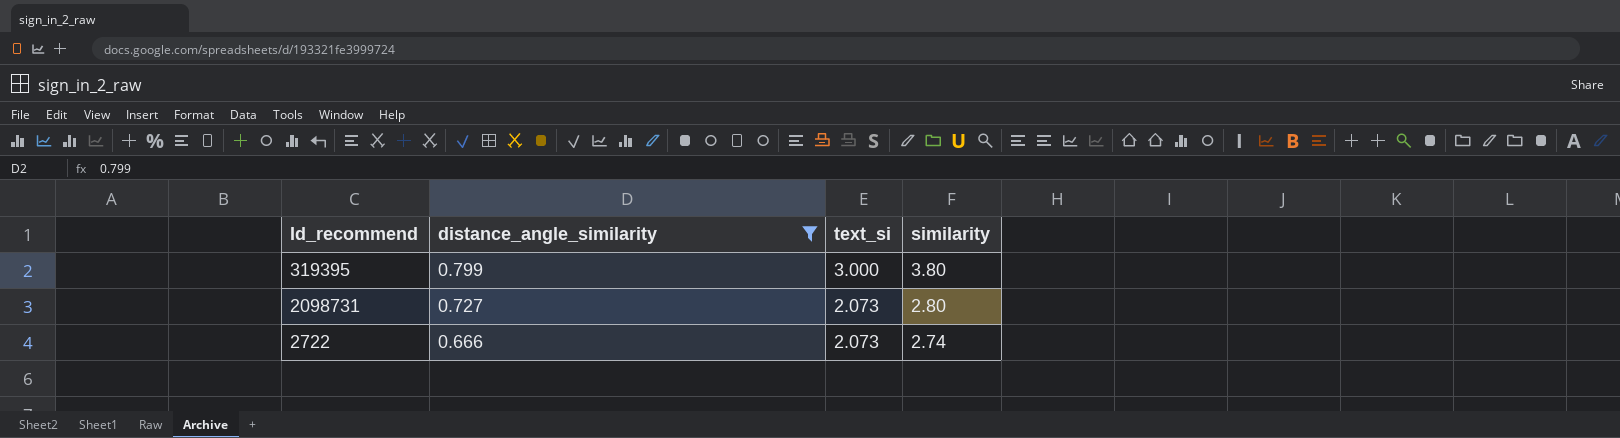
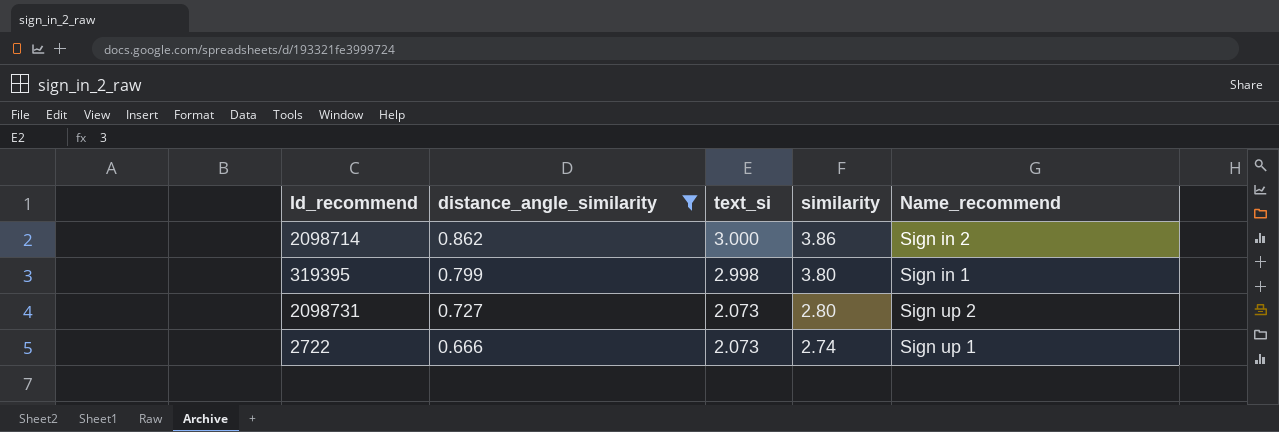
column Name_recommend | position: none -> 5
row 2098714: none -> 0.862 | 3.000 | 3.86 | Sign in 2
319395 | text_si: 3.000 -> 2.998

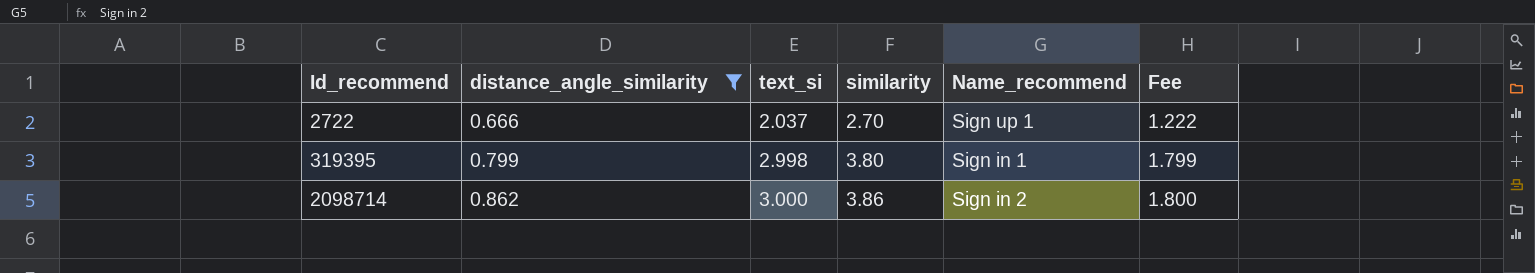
row order: distance_angle_similarity descending -> Id_recommend ascending
column Fee | formula: none -> [text_si] * 0.6
row 2098731: 0.727 | 2.073 | 2.80 | Sign up 2 -> none
2722 | text_si: 2.073 -> 2.037
2722 | similarity: 2.74 -> 2.70

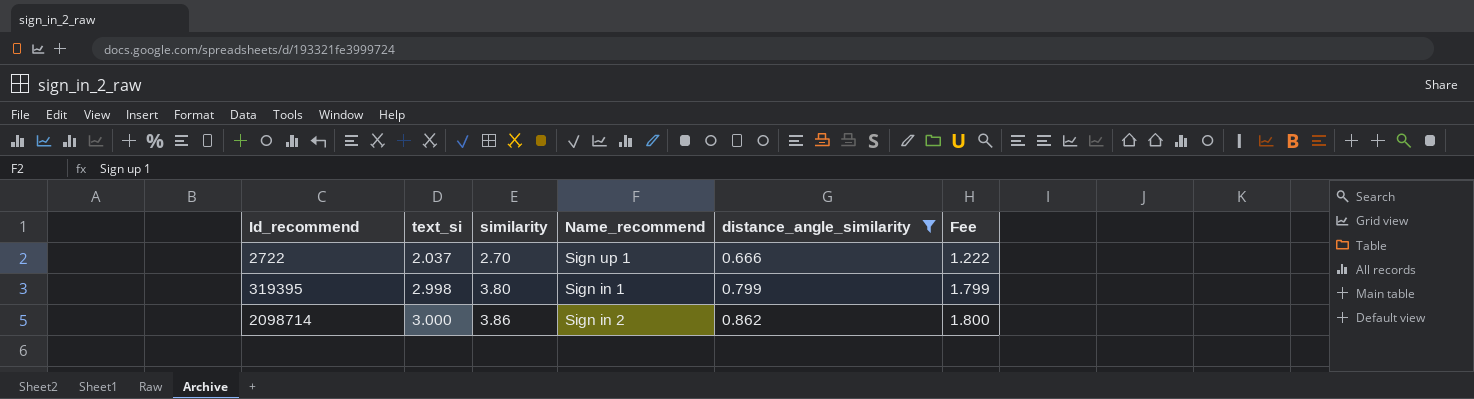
column distance_angle_similarity | position: 2 -> 5

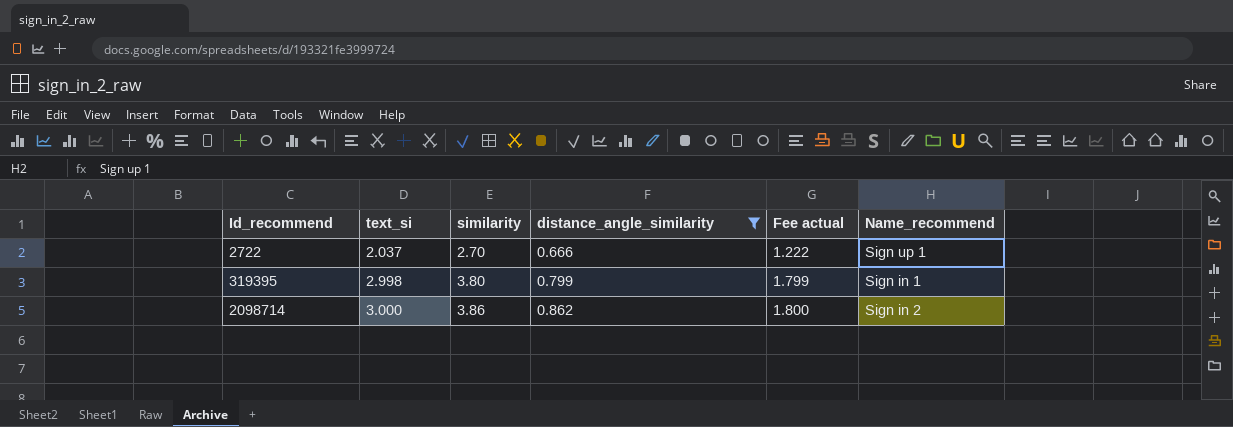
column name: Fee -> Fee actual
column Name_recommend | position: 4 -> 6

